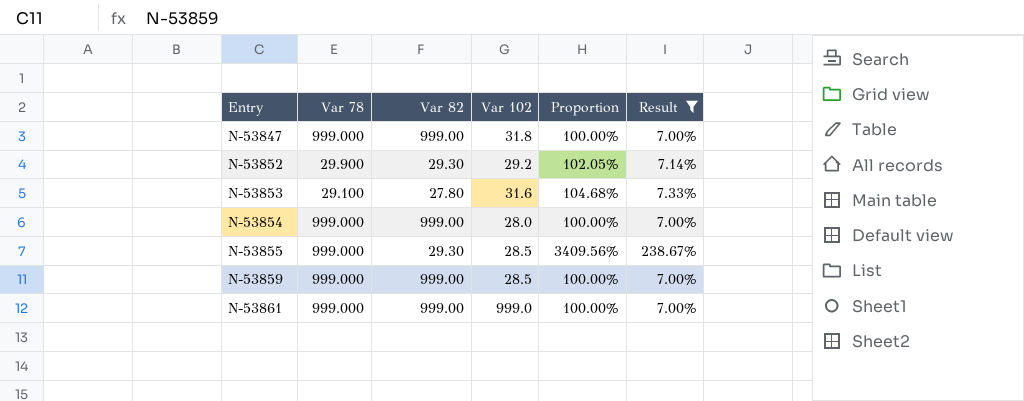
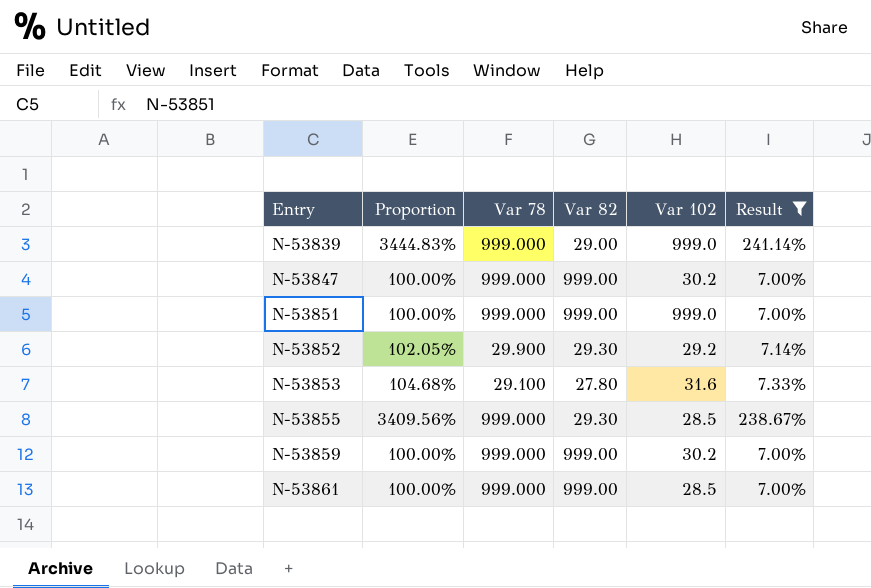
column Proportion | position: 5 -> 2
row N-53854: 999.000 | 999.00 | 28.0 | 100.00% | 7.00% -> none
row N-53839: none -> 3444.83% | 999.000 | 29.00 | 999.0 | 241.14%
N-53847 | Var 102: 31.8 -> 30.2
row N-53851: none -> 100.00% | 999.000 | 999.00 | 999.0 | 7.00%
N-53859 | Var 102: 28.5 -> 30.2
N-53861 | Var 102: 999.0 -> 28.5

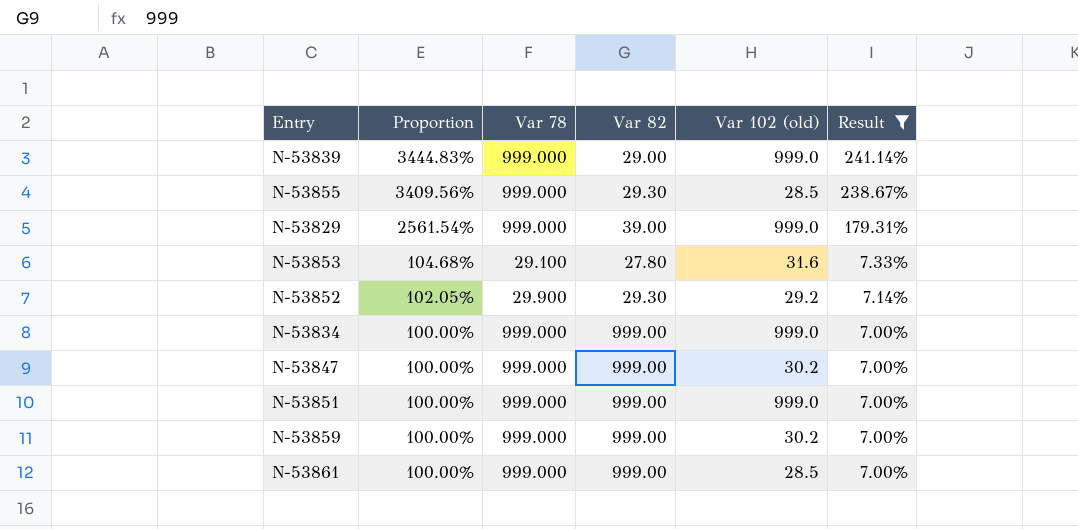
row order: Entry ascending -> Proportion descending
column name: Var 102 -> Var 102 (old)
row N-53829: none -> 2561.54% | 999.000 | 39.00 | 999.0 | 179.31%
row N-53834: none -> 100.00% | 999.000 | 999.00 | 999.0 | 7.00%

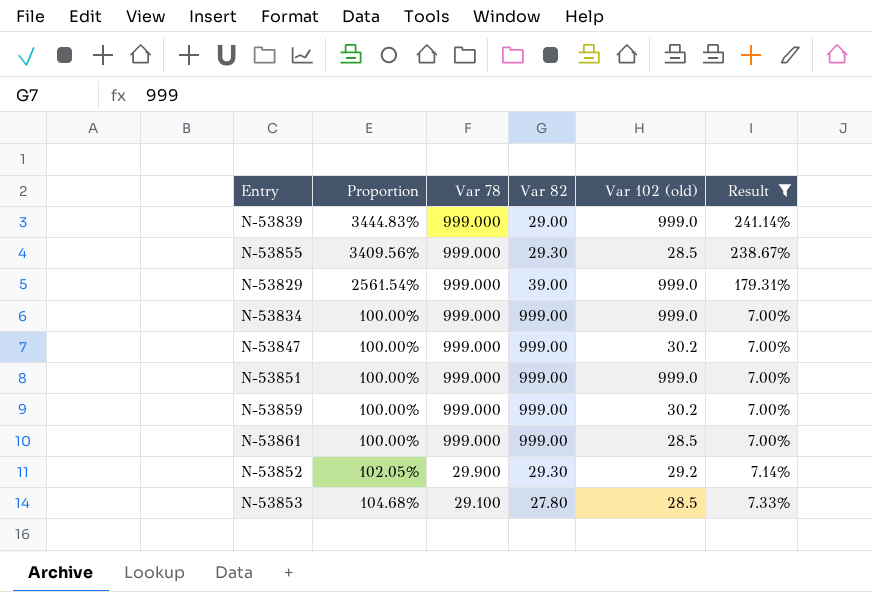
row order: Proportion descending -> Var 78 descending
N-53853 | Var 102 (old): 31.6 -> 28.5

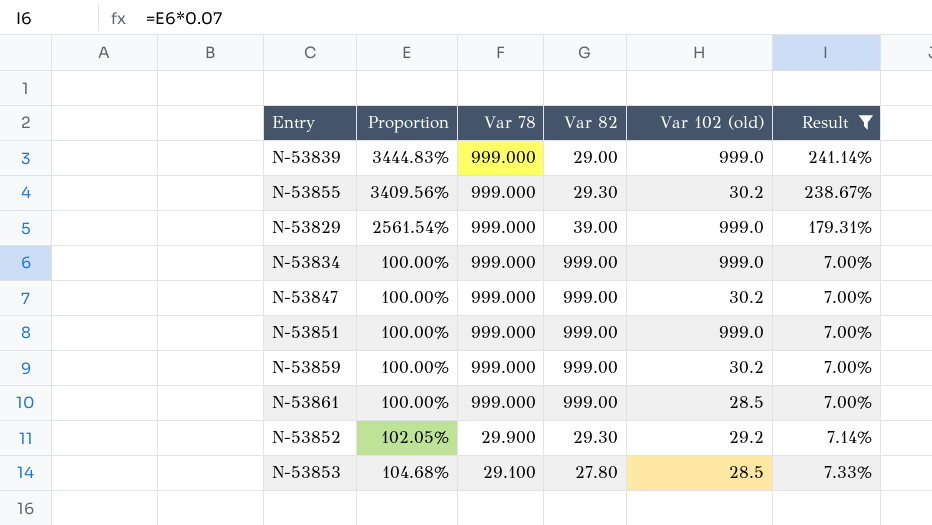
N-53855 | Var 102 (old): 28.5 -> 30.2

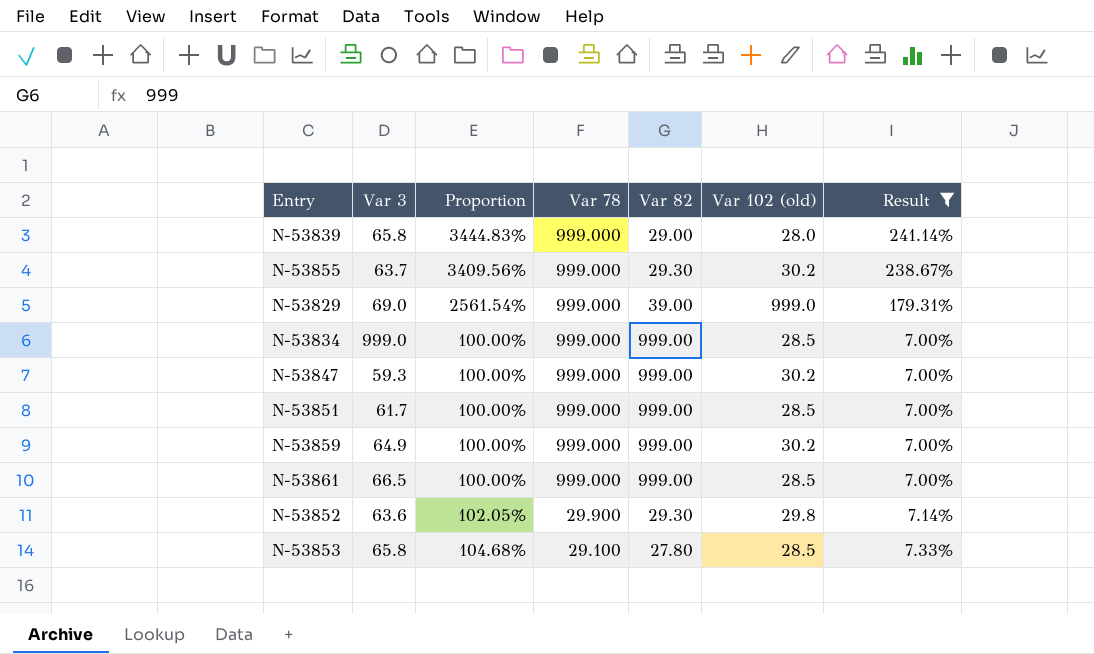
column Var 3 | position: none -> 2
N-53839 | Var 102 (old): 999.0 -> 28.0
N-53834 | Var 102 (old): 999.0 -> 28.5
N-53851 | Var 102 (old): 999.0 -> 28.5
N-53852 | Var 102 (old): 29.2 -> 29.8

